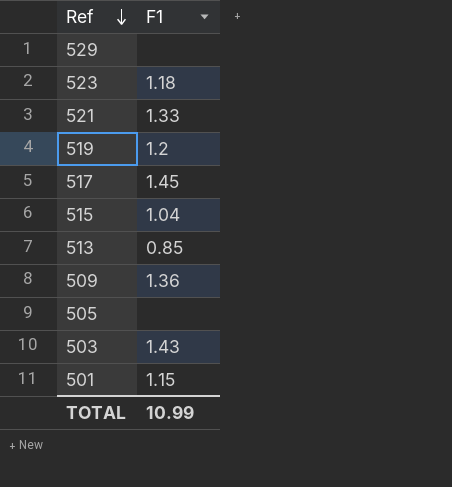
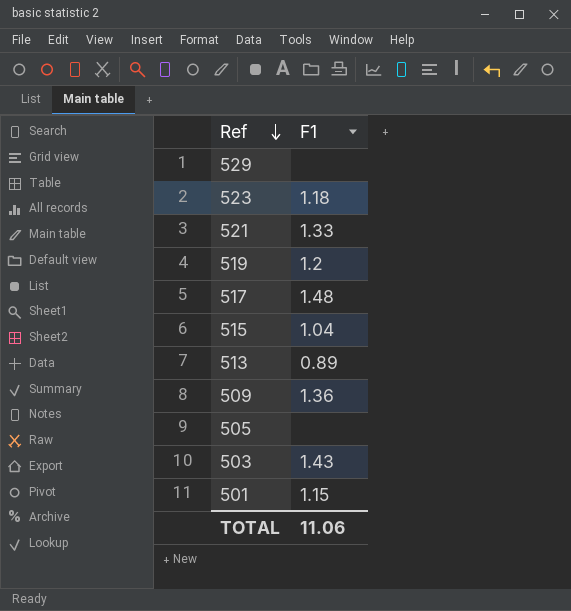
517 | F1: 1.45 -> 1.48
513 | F1: 0.85 -> 0.89
TOTAL | F1: 10.99 -> 11.06

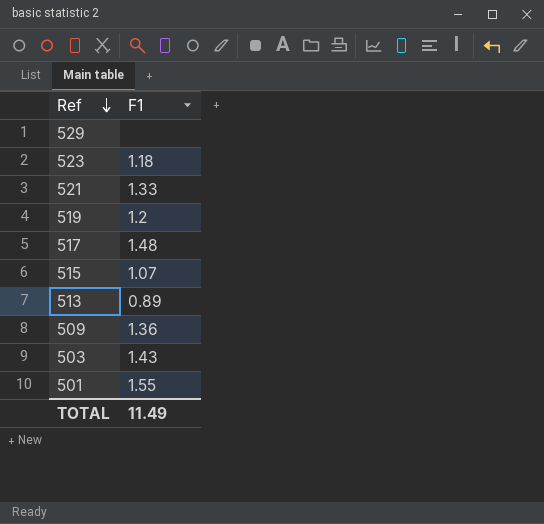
row 505: none -> none
515 | F1: 1.04 -> 1.07
501 | F1: 1.15 -> 1.55
TOTAL | F1: 11.06 -> 11.49

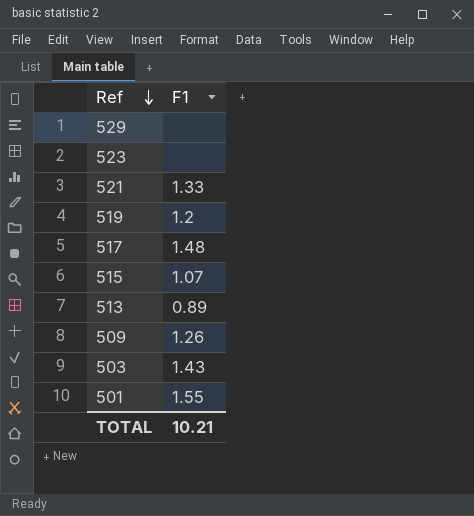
523 | F1: 1.18 -> none
509 | F1: 1.36 -> 1.26
TOTAL | F1: 11.49 -> 10.21

